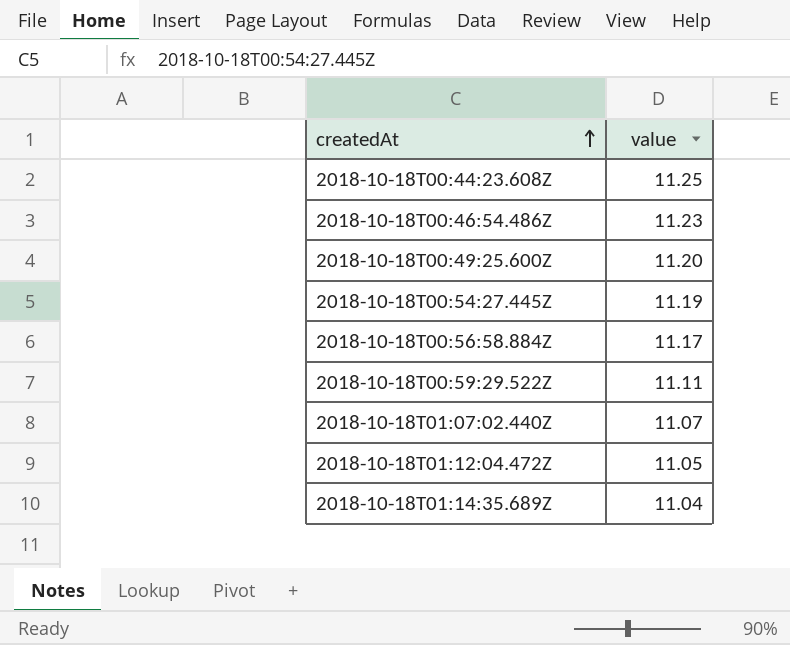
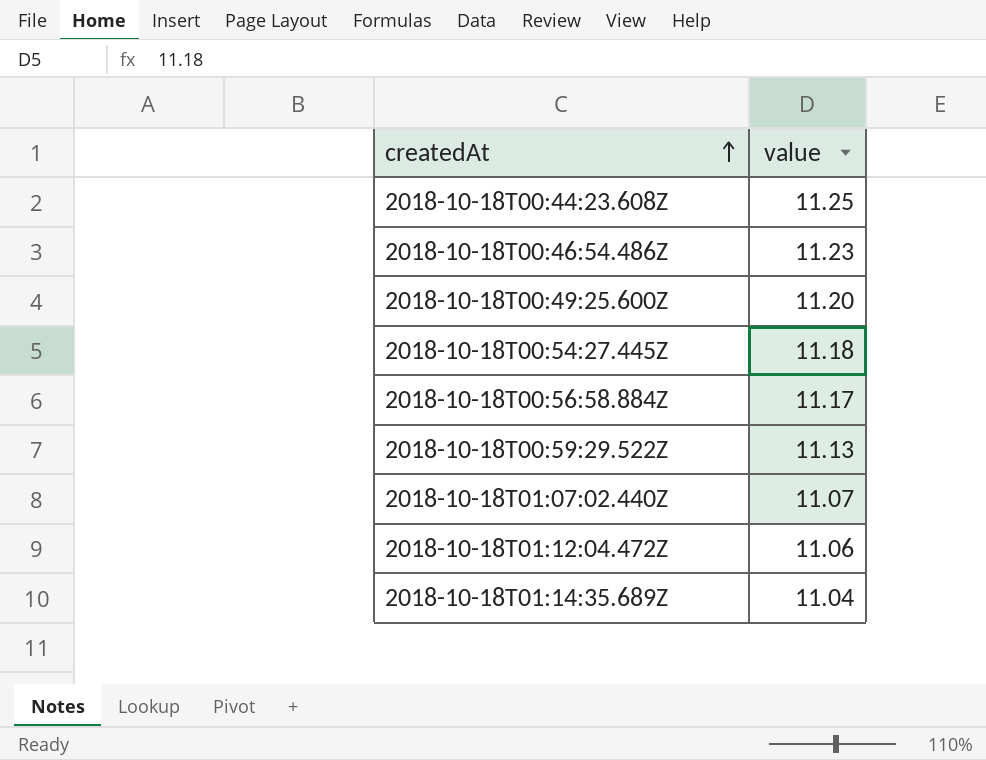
2018-10-18T00:54:27.445Z | value: 11.19 -> 11.18
2018-10-18T00:59:29.522Z | value: 11.11 -> 11.13
2018-10-18T01:12:04.472Z | value: 11.05 -> 11.06

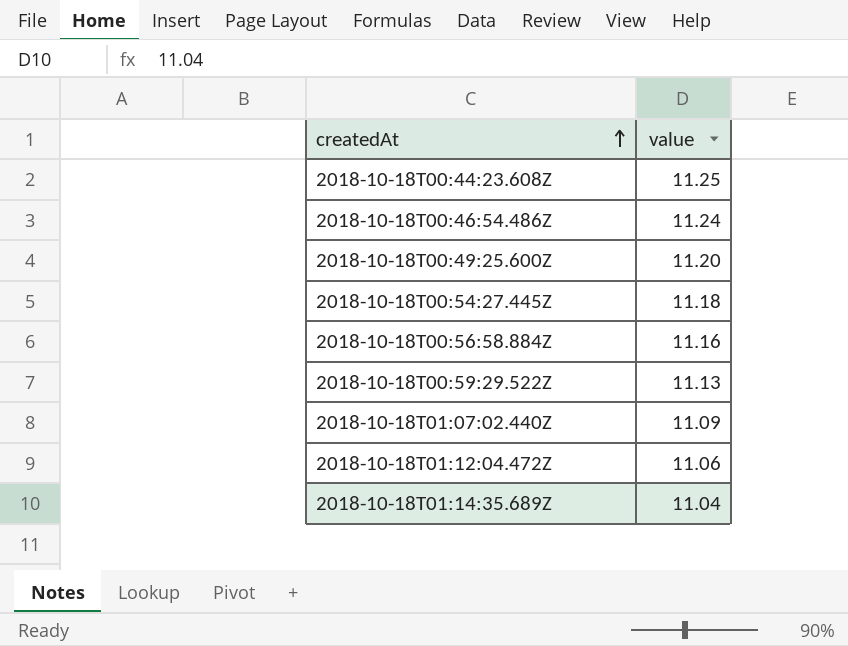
2018-10-18T00:46:54.486Z | value: 11.23 -> 11.24
2018-10-18T00:56:58.884Z | value: 11.17 -> 11.16
2018-10-18T01:07:02.440Z | value: 11.07 -> 11.09

